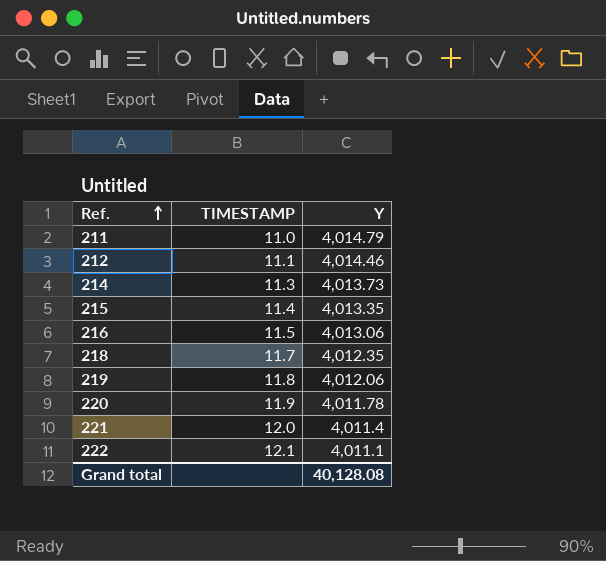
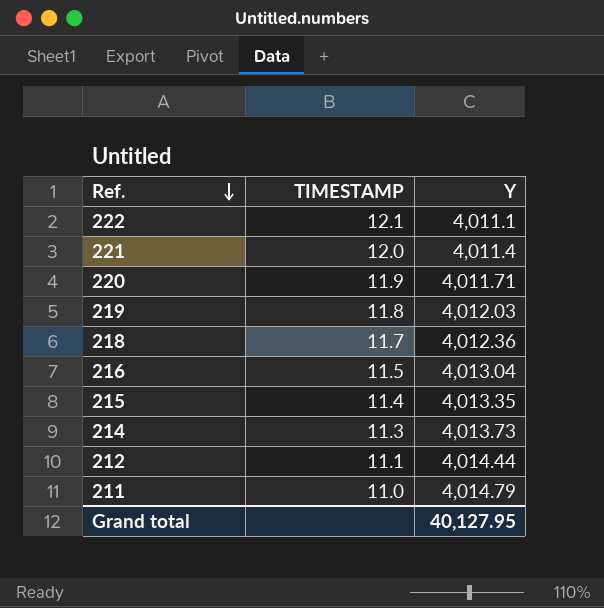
row order: Ref. ascending -> Ref. descending
220 | Y: 4,011.78 -> 4,011.71
219 | Y: 4,012.06 -> 4,012.03
218 | Y: 4,012.35 -> 4,012.36
216 | Y: 4,013.06 -> 4,013.04
212 | Y: 4,014.46 -> 4,014.44
Grand total | Y: 40,128.08 -> 40,127.95

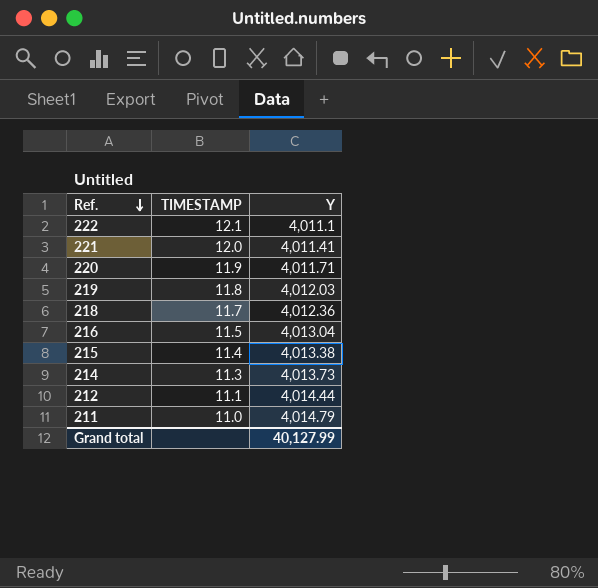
221 | Y: 4,011.4 -> 4,011.41
215 | Y: 4,013.35 -> 4,013.38
Grand total | Y: 40,127.95 -> 40,127.99

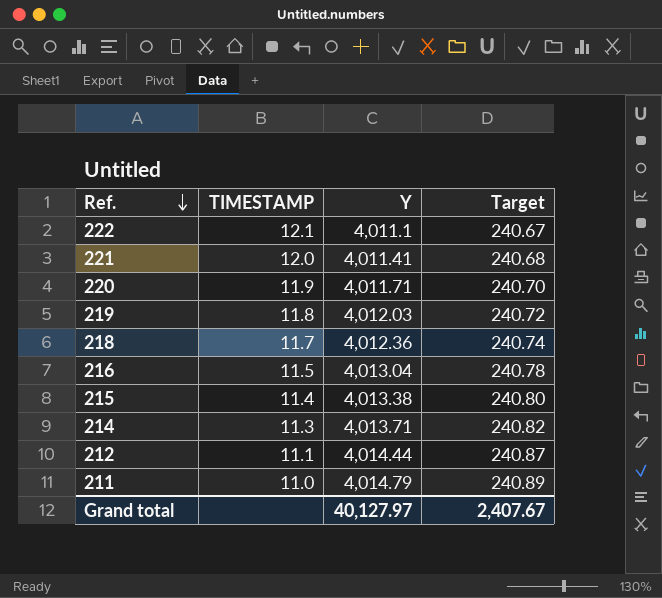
column Target | formula: none -> [Y] * 0.06
214 | Y: 4,013.73 -> 4,013.71
Grand total | Y: 40,127.99 -> 40,127.97

